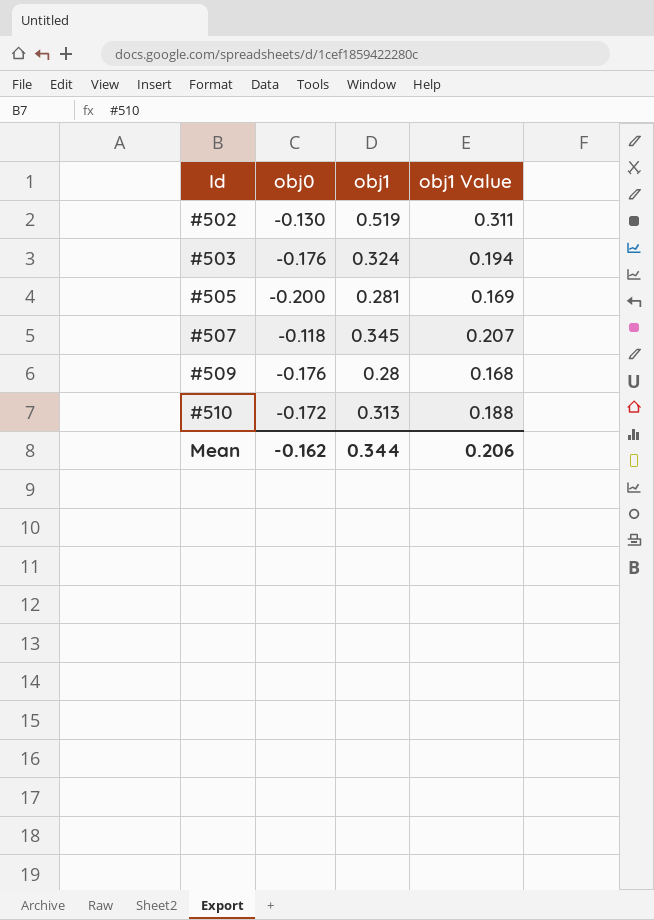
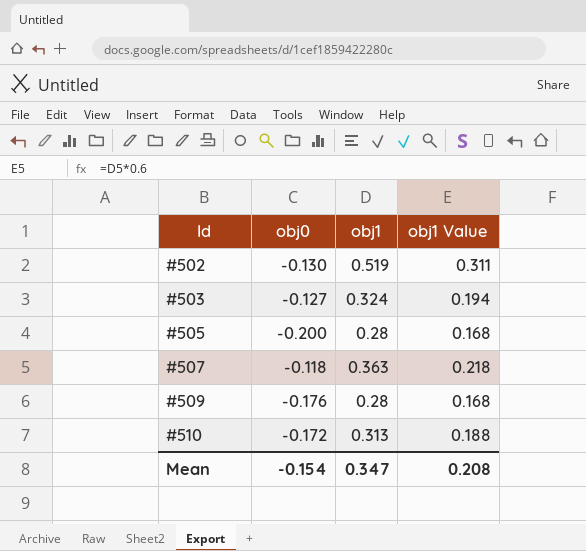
#503 | obj0: -0.176 -> -0.127
#505 | obj1: 0.281 -> 0.28
#505 | obj1 Value: 0.169 -> 0.168
#507 | obj1: 0.345 -> 0.363
#507 | obj1 Value: 0.207 -> 0.218
Mean | obj0: -0.162 -> -0.154
Mean | obj1: 0.344 -> 0.347
Mean | obj1 Value: 0.206 -> 0.208

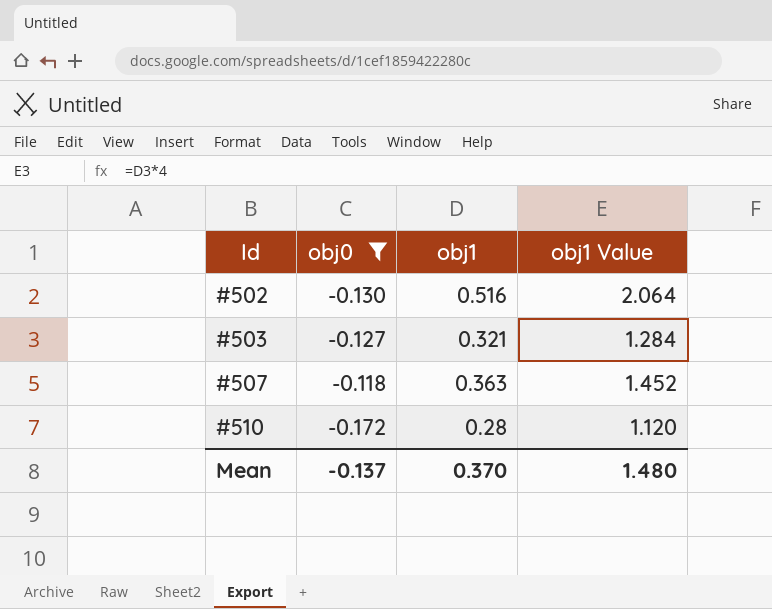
filter: none -> obj0 >= -0.172
column obj1 Value | formula: [obj1] * 0.6 -> [obj1] * 4
#502 | obj1: 0.519 -> 0.516
#503 | obj1: 0.324 -> 0.321
#510 | obj1: 0.313 -> 0.28
Mean | obj0: -0.154 -> -0.137
Mean | obj1: 0.347 -> 0.370
Mean | obj1 Value: 0.208 -> 1.480

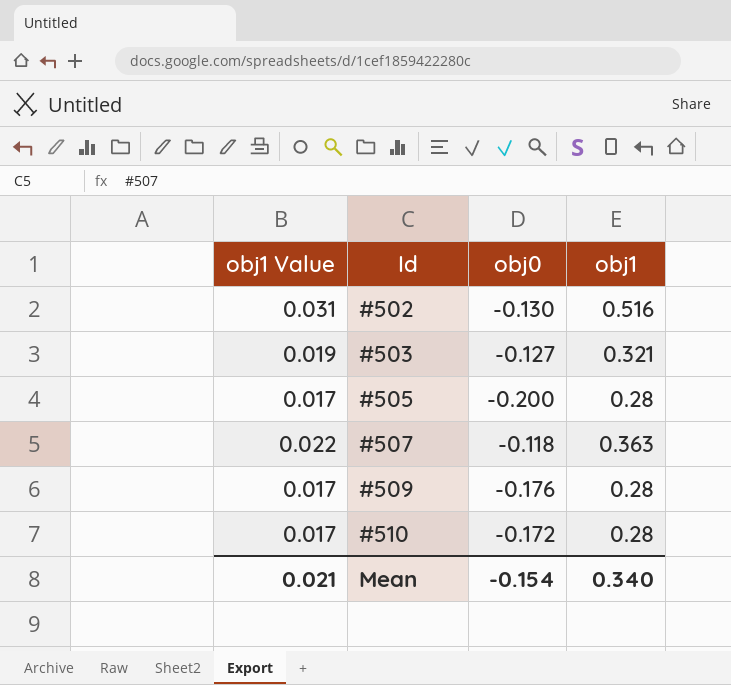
filter: obj0 >= -0.172 -> none
column obj1 Value | formula: [obj1] * 4 -> [obj1] * 0.06
column obj1 Value | position: 4 -> 1
Mean | obj1 Value: 1.480 -> 0.021
Mean | obj0: -0.137 -> -0.154
Mean | obj1: 0.370 -> 0.340

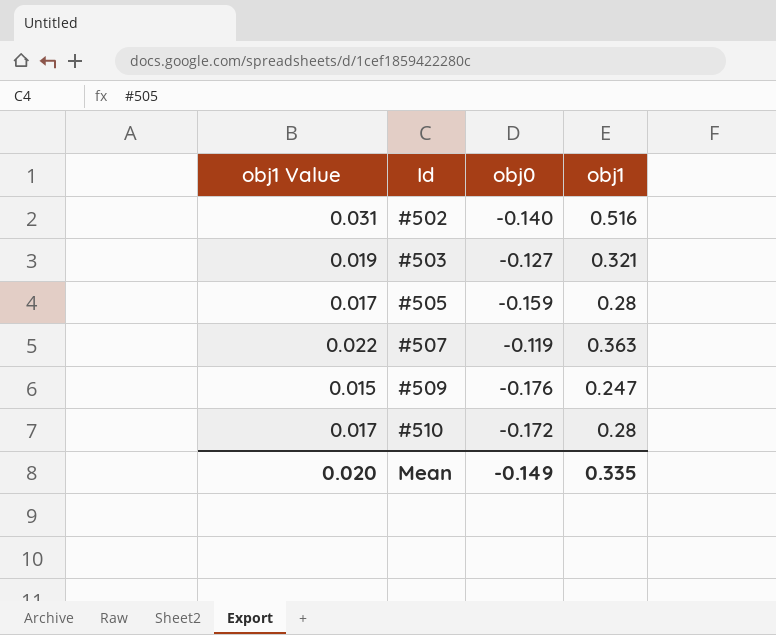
#502 | obj0: -0.130 -> -0.140
#505 | obj0: -0.200 -> -0.159
#507 | obj0: -0.118 -> -0.119
#509 | obj1 Value: 0.017 -> 0.015
#509 | obj1: 0.28 -> 0.247
Mean | obj1 Value: 0.021 -> 0.020
Mean | obj0: -0.154 -> -0.149
Mean | obj1: 0.340 -> 0.335

